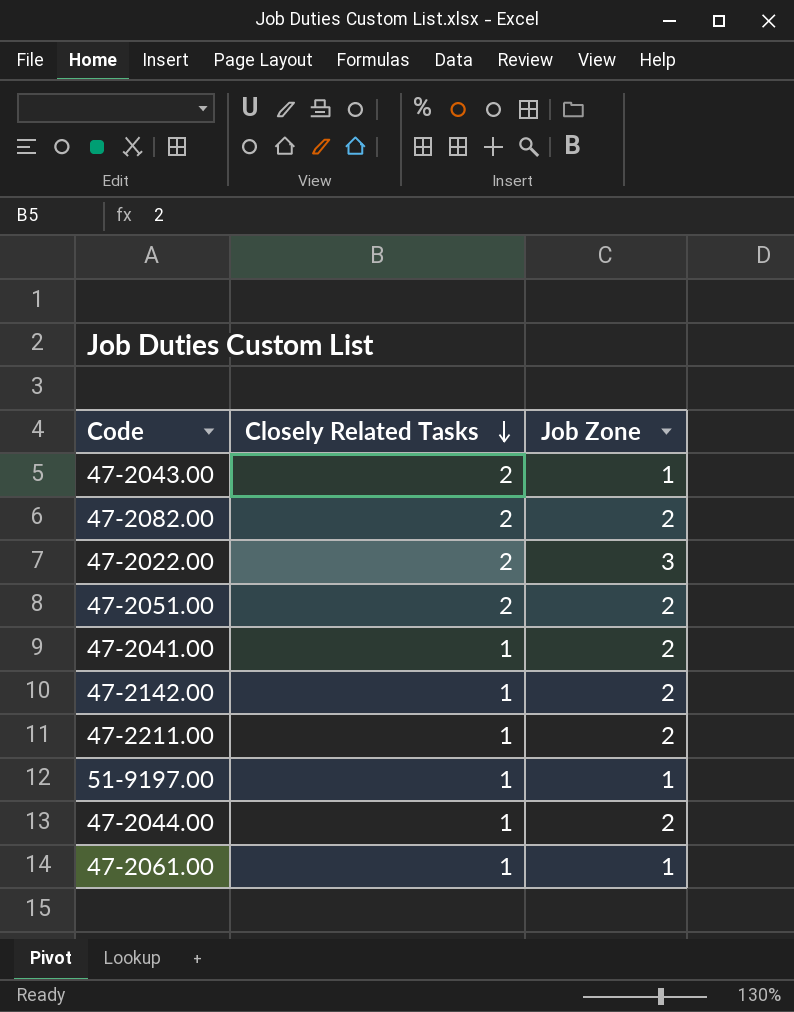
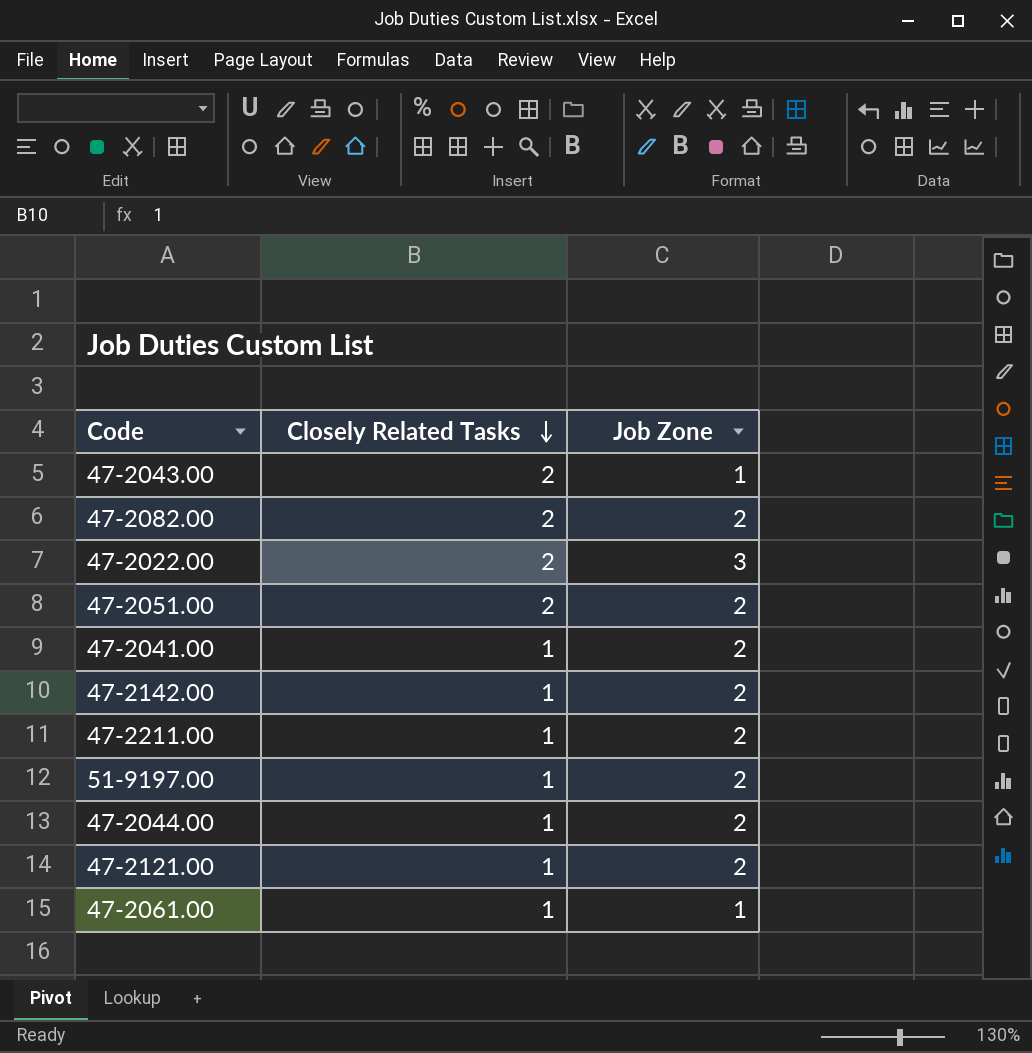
51-9197.00 | Job Zone: 1 -> 2
row 47-2121.00: none -> 1 | 2

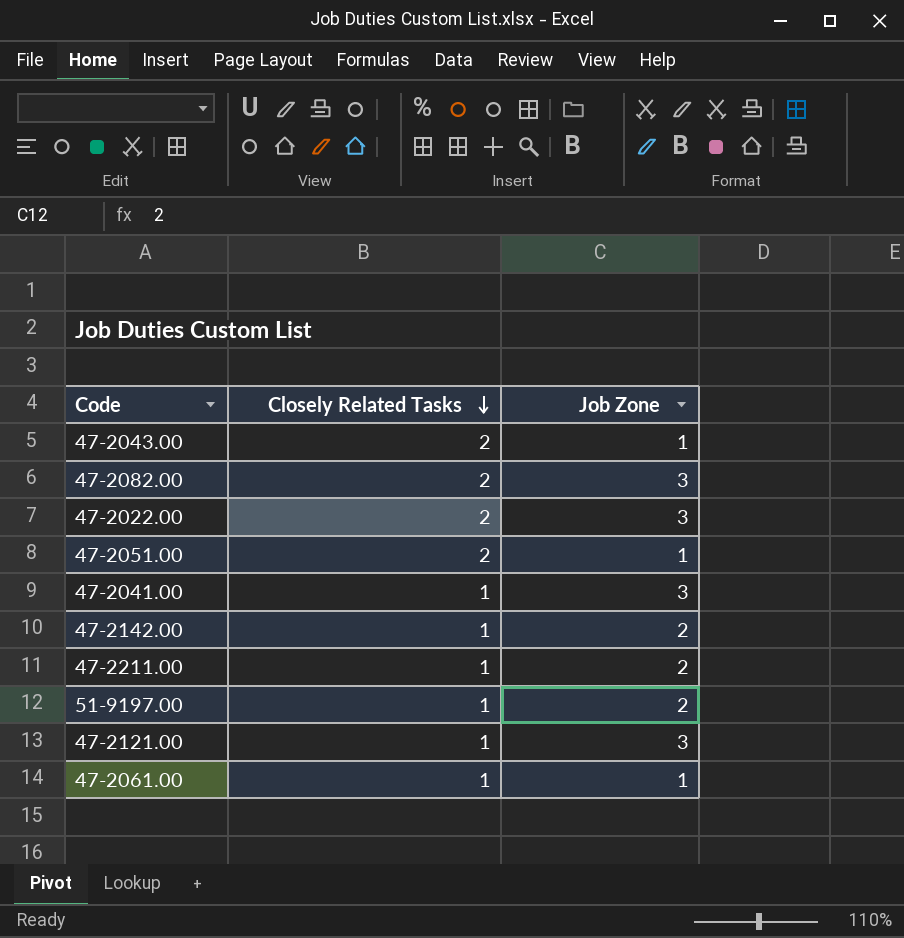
row 47-2044.00: 1 | 2 -> none
47-2082.00 | Job Zone: 2 -> 3
47-2051.00 | Job Zone: 2 -> 1
47-2041.00 | Job Zone: 2 -> 3
47-2121.00 | Job Zone: 2 -> 3

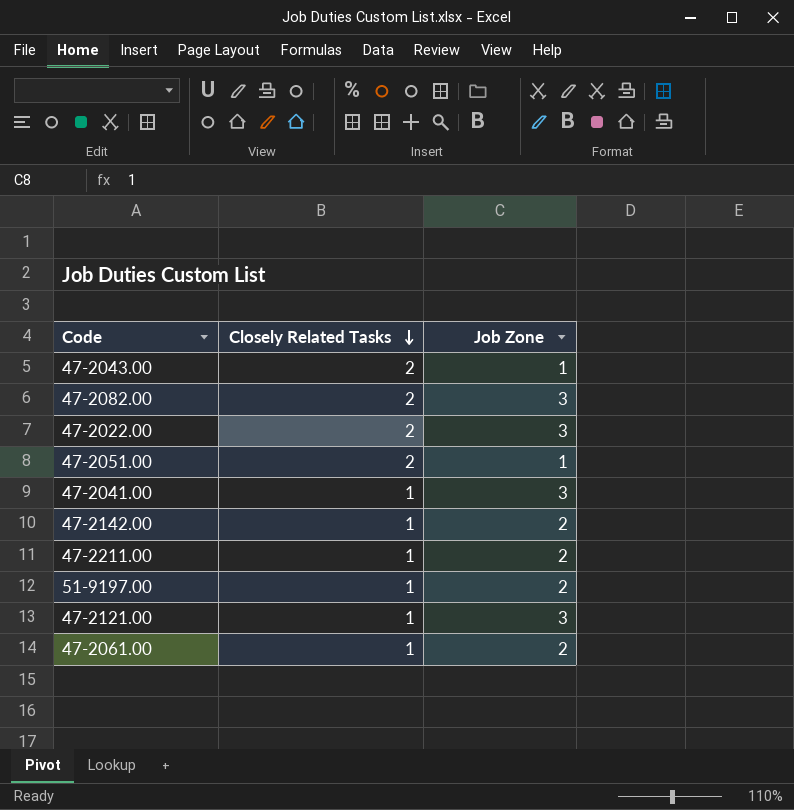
47-2061.00 | Job Zone: 1 -> 2

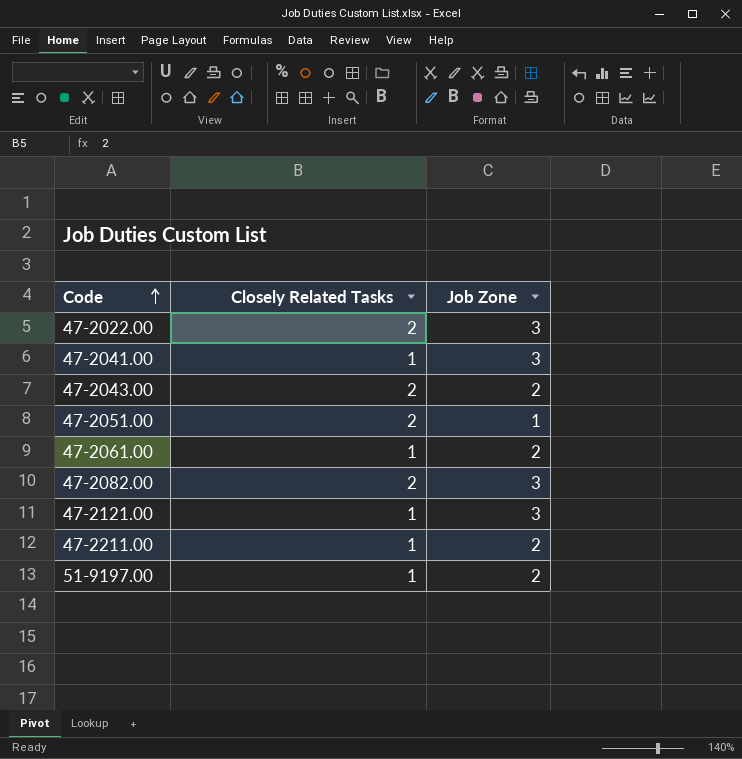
row order: Closely Related Tasks descending -> Code ascending
row 47-2142.00: 1 | 2 -> none
47-2043.00 | Job Zone: 1 -> 2

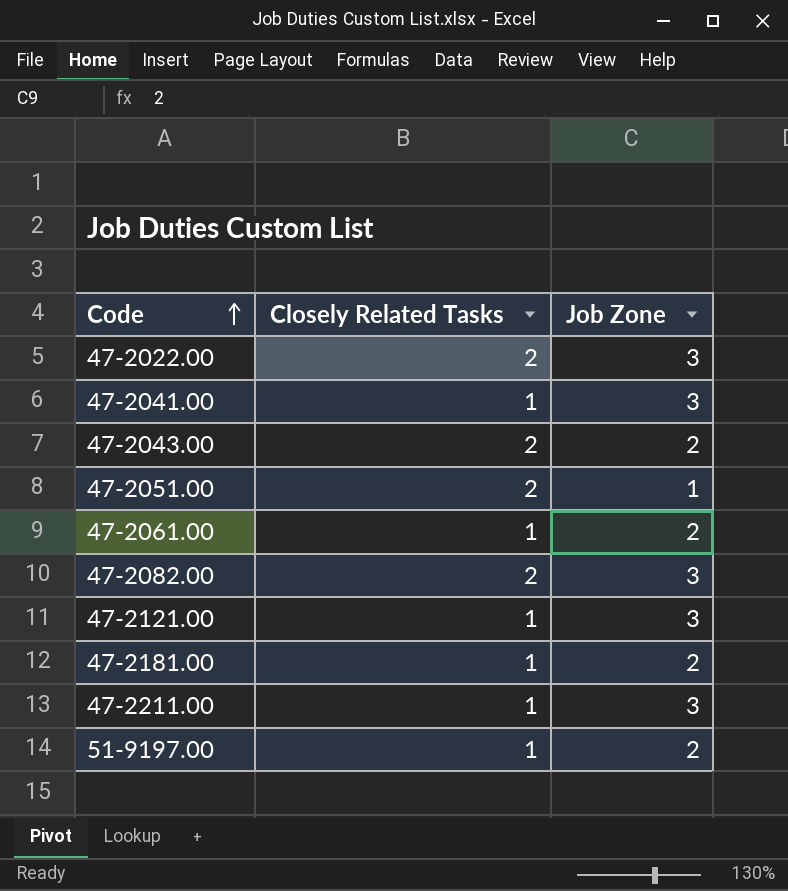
row 47-2181.00: none -> 1 | 2
47-2211.00 | Job Zone: 2 -> 3

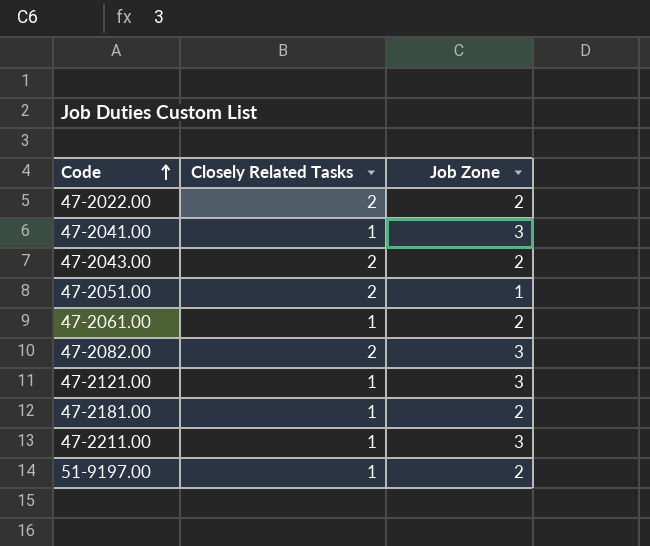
47-2022.00 | Job Zone: 3 -> 2

